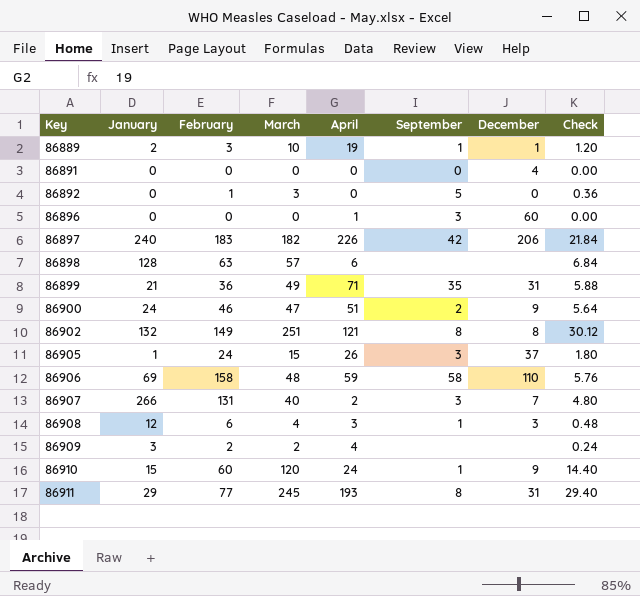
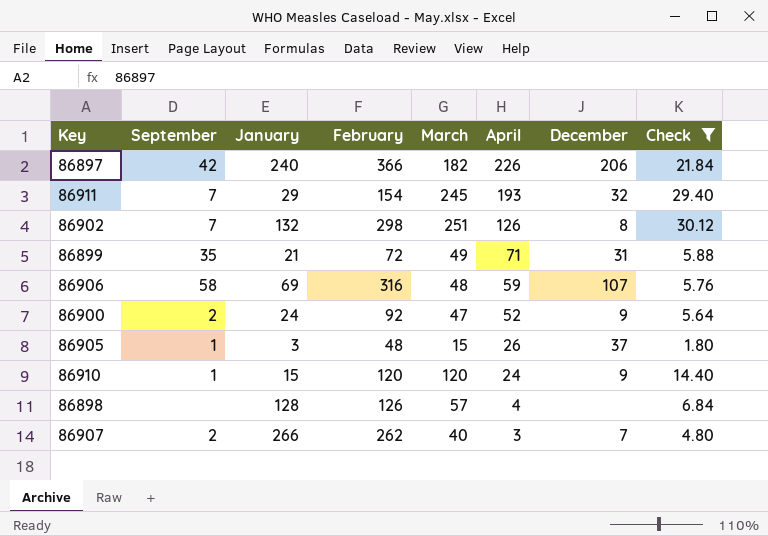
filter: none -> Check >= 1.80
row order: Key ascending -> April descending
column September | position: 6 -> 2
86897 | February: 183 -> 366
86911 | September: 8 -> 7
86911 | February: 77 -> 154
86911 | December: 31 -> 32
86902 | September: 8 -> 7
86902 | February: 149 -> 298
86902 | April: 121 -> 126
86899 | February: 36 -> 72
86906 | February: 158 -> 316
86906 | December: 110 -> 107
86900 | February: 46 -> 92
86900 | April: 51 -> 52
86905 | September: 3 -> 1
86905 | January: 1 -> 3
86905 | February: 24 -> 48
86910 | February: 60 -> 120
86898 | February: 63 -> 126
86898 | April: 6 -> 4
86907 | September: 3 -> 2
86907 | February: 131 -> 262
86907 | April: 2 -> 3

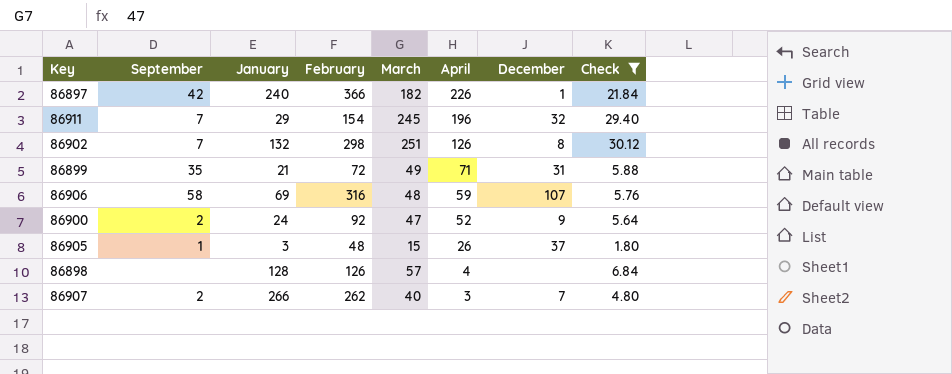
row 86910: 1 | 15 | 120 | 120 | 24 | 9 | 14.40 -> none
86897 | December: 206 -> 1
86911 | April: 193 -> 196

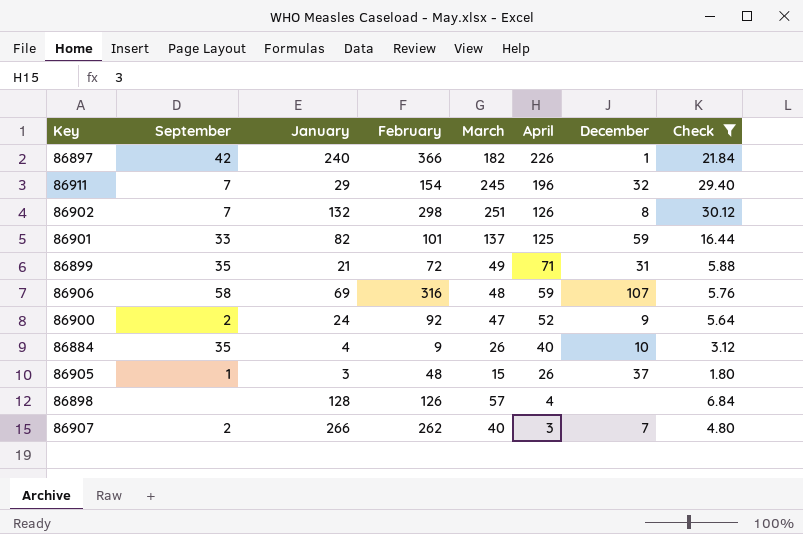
row 86901: none -> 33 | 82 | 101 | 137 | 125 | 59 | 16.44
row 86884: none -> 35 | 4 | 9 | 26 | 40 | 10 | 3.12

